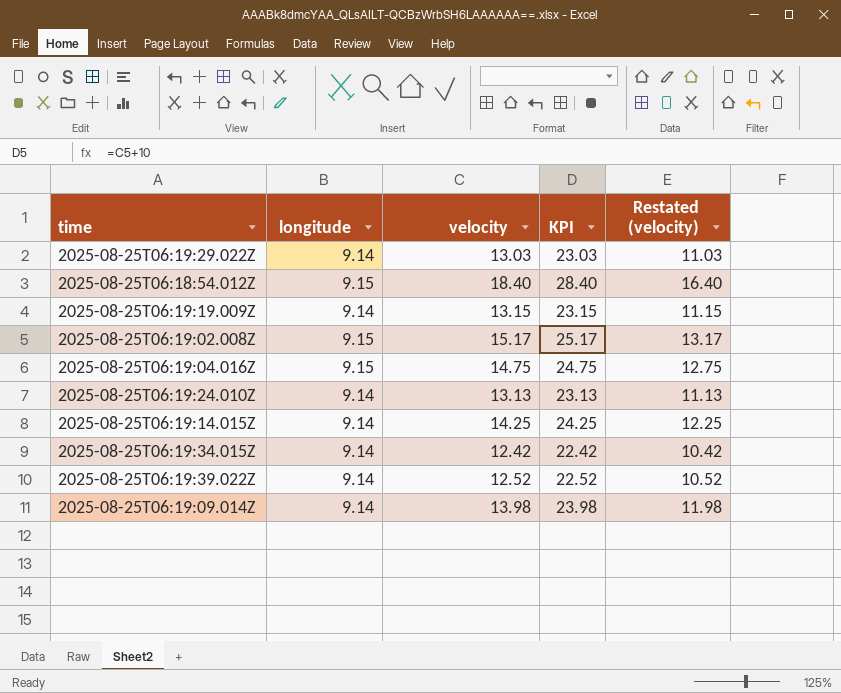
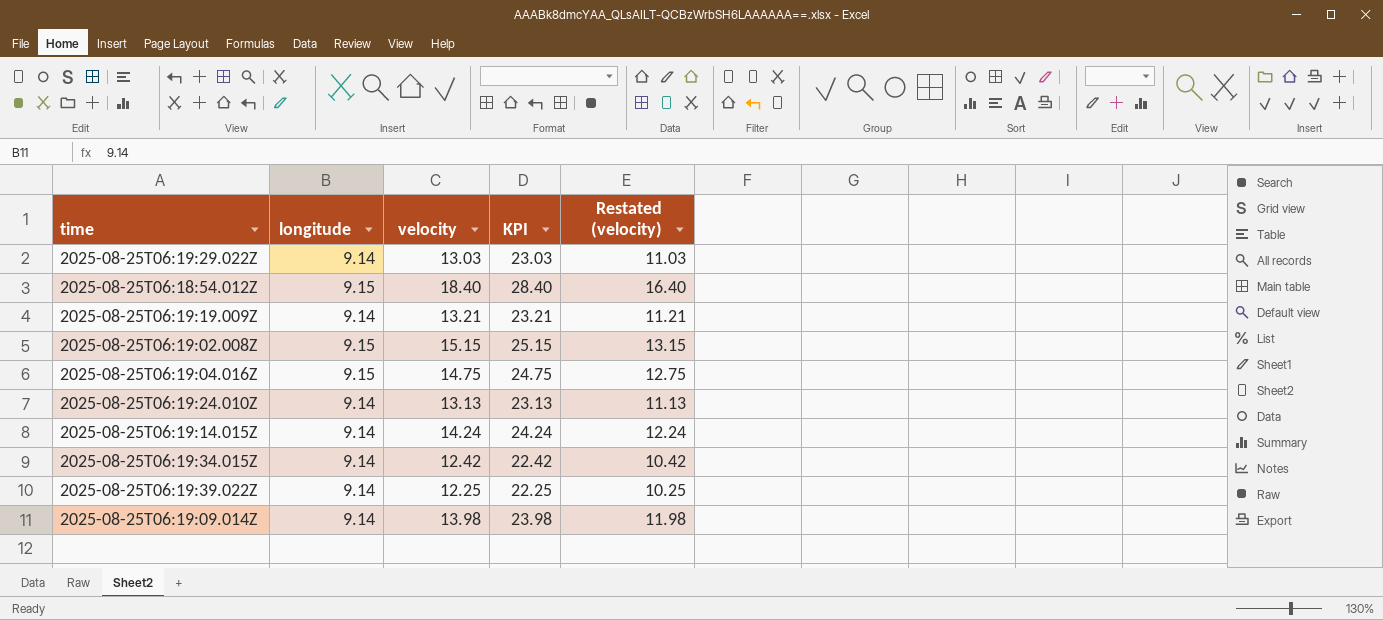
2025-08-25T06:19:19.009Z | velocity: 13.15 -> 13.21
2025-08-25T06:19:19.009Z | KPI: 23.15 -> 23.21
2025-08-25T06:19:19.009Z | Restated (velocity): 11.15 -> 11.21
2025-08-25T06:19:02.008Z | velocity: 15.17 -> 15.15
2025-08-25T06:19:02.008Z | KPI: 25.17 -> 25.15
2025-08-25T06:19:02.008Z | Restated (velocity): 13.17 -> 13.15
2025-08-25T06:19:14.015Z | velocity: 14.25 -> 14.24
2025-08-25T06:19:14.015Z | KPI: 24.25 -> 24.24
2025-08-25T06:19:14.015Z | Restated (velocity): 12.25 -> 12.24
2025-08-25T06:19:39.022Z | velocity: 12.52 -> 12.25
2025-08-25T06:19:39.022Z | KPI: 22.52 -> 22.25
2025-08-25T06:19:39.022Z | Restated (velocity): 10.52 -> 10.25

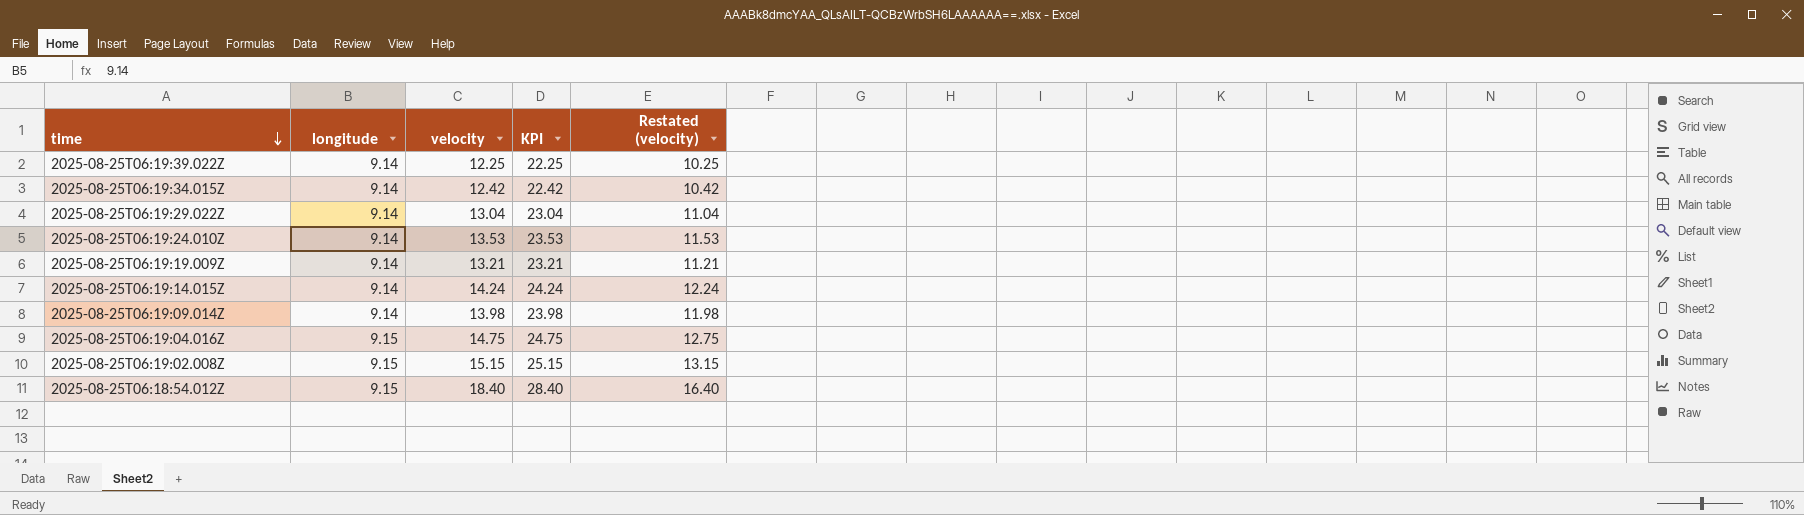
row order: none -> time descending
2025-08-25T06:19:29.022Z | velocity: 13.03 -> 13.04
2025-08-25T06:19:29.022Z | KPI: 23.03 -> 23.04
2025-08-25T06:19:29.022Z | Restated (velocity): 11.03 -> 11.04
2025-08-25T06:19:24.010Z | velocity: 13.13 -> 13.53
2025-08-25T06:19:24.010Z | KPI: 23.13 -> 23.53
2025-08-25T06:19:24.010Z | Restated (velocity): 11.13 -> 11.53

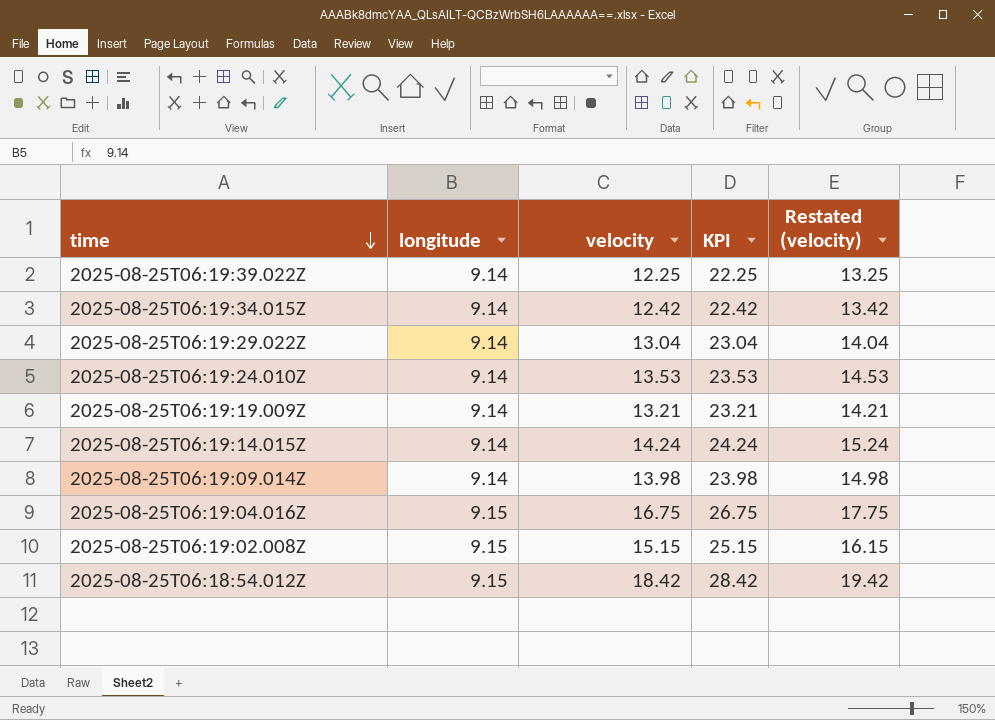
column Restated (velocity) | formula: [velocity] - 2 -> [velocity] + 1
2025-08-25T06:19:04.016Z | velocity: 14.75 -> 16.75
2025-08-25T06:19:04.016Z | KPI: 24.75 -> 26.75
2025-08-25T06:18:54.012Z | velocity: 18.40 -> 18.42
2025-08-25T06:18:54.012Z | KPI: 28.40 -> 28.42

